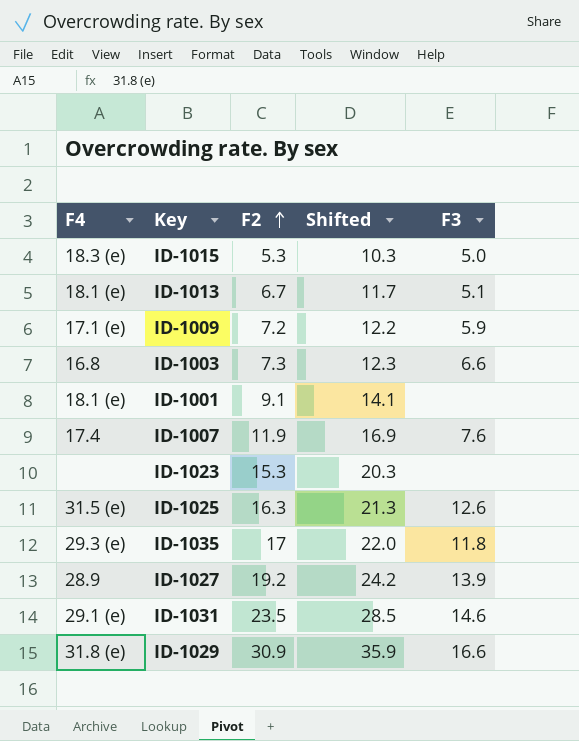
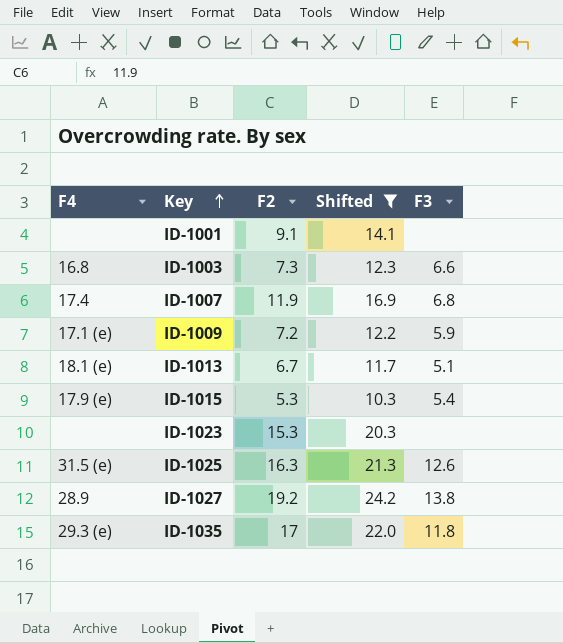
filter: none -> Shifted <= 24.2
row order: F2 ascending -> Key ascending
ID-1001 | F4: 18.1 (e) -> none
ID-1007 | F3: 7.6 -> 6.8
ID-1015 | F4: 18.3 (e) -> 17.9 (e)
ID-1015 | F3: 5.0 -> 5.4
ID-1027 | F3: 13.9 -> 13.8

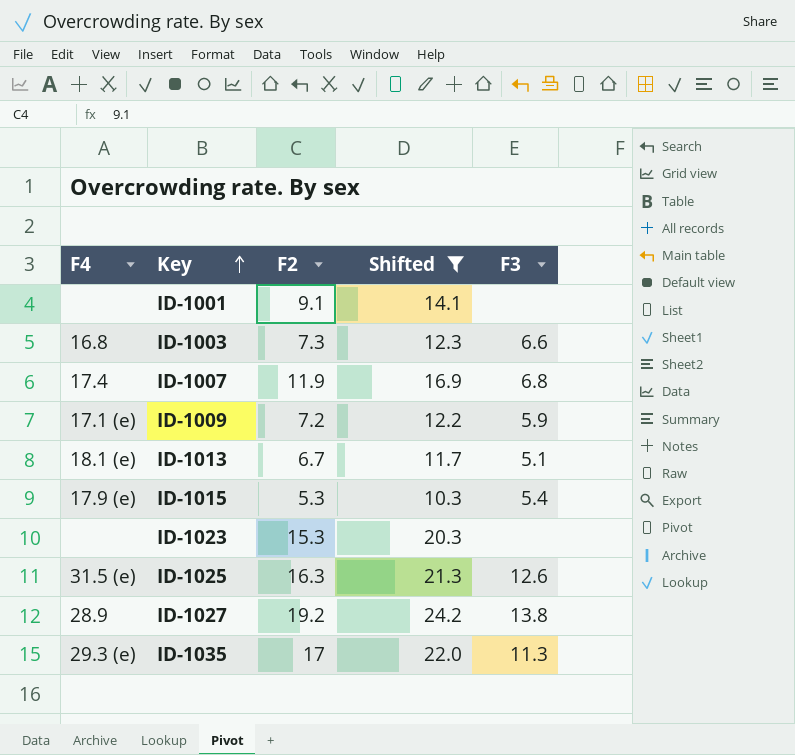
ID-1035 | F3: 11.8 -> 11.3

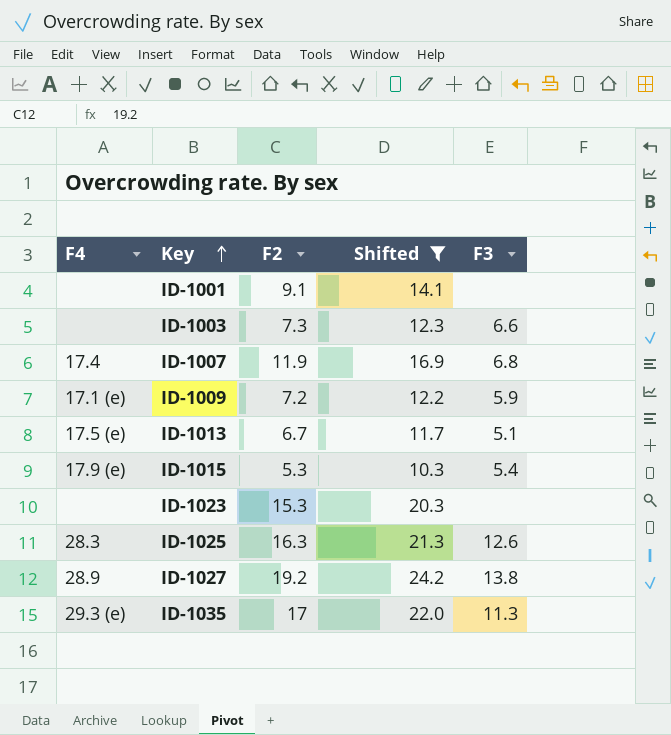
ID-1003 | F4: 16.8 -> none
ID-1013 | F4: 18.1 (e) -> 17.5 (e)
ID-1025 | F4: 31.5 (e) -> 28.3

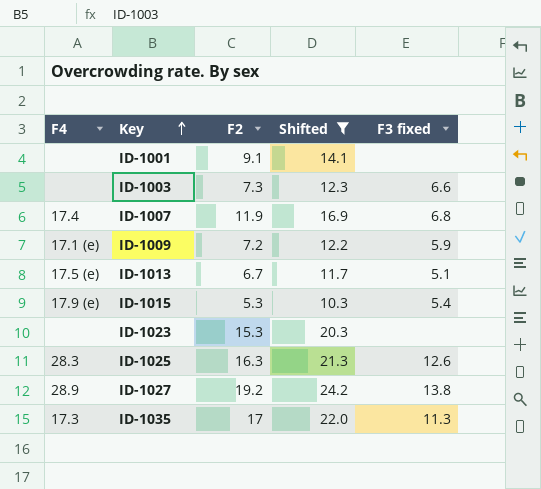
column name: F3 -> F3 fixed
ID-1035 | F4: 29.3 (e) -> 17.3

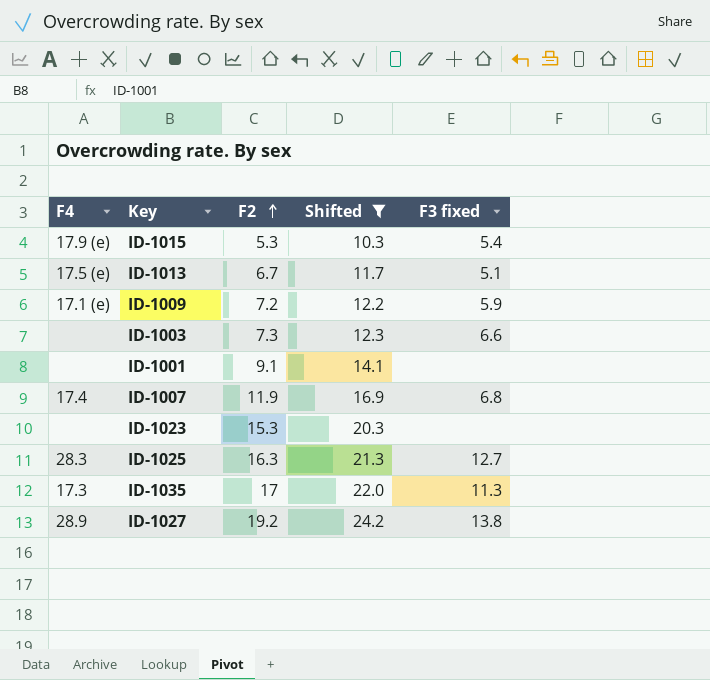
row order: Key ascending -> F2 ascending
ID-1025 | F3 fixed: 12.6 -> 12.7

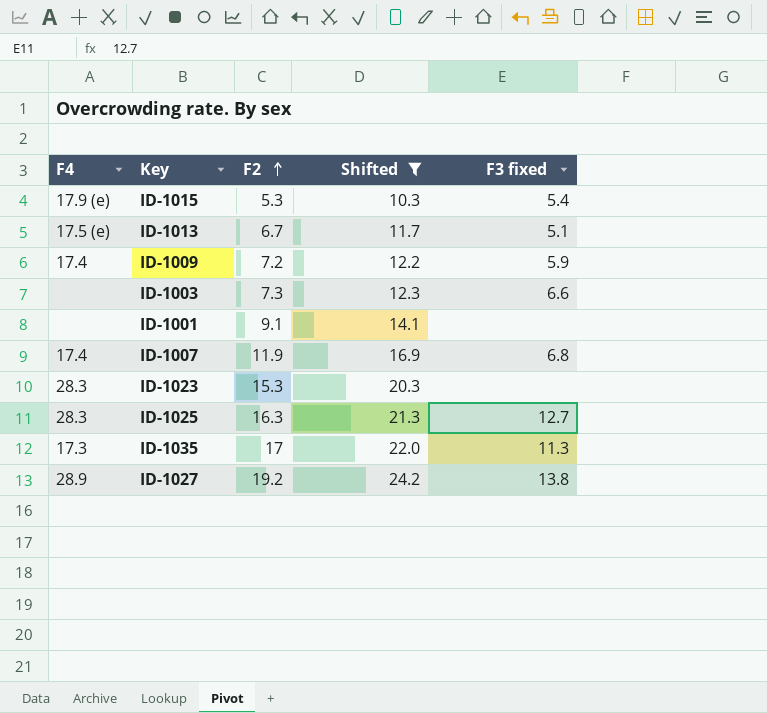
ID-1009 | F4: 17.1 (e) -> 17.4
ID-1023 | F4: none -> 28.3

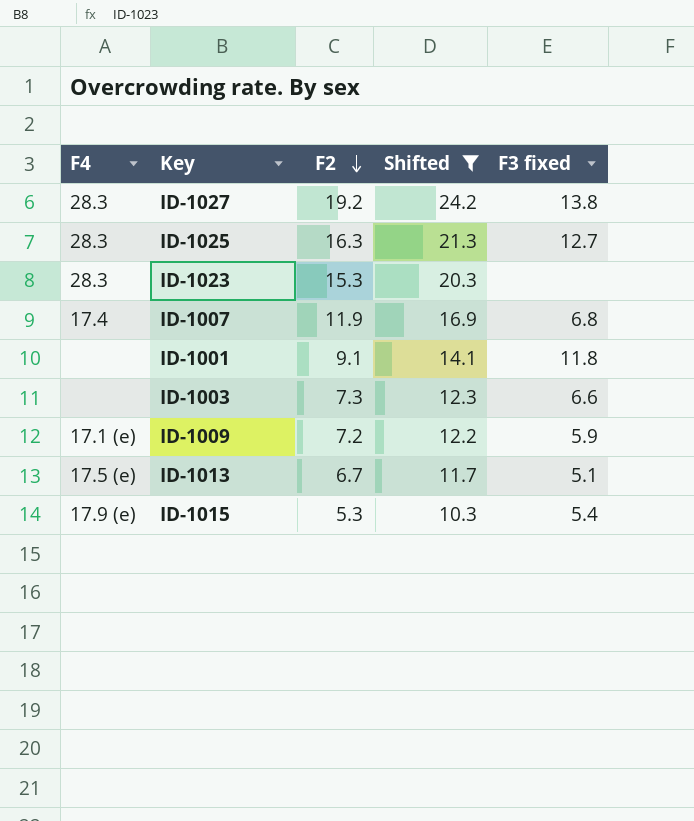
row order: F2 ascending -> F2 descending
row ID-1035: 17.3 | 17 | 22.0 | 11.3 -> none
ID-1027 | F4: 28.9 -> 28.3
ID-1001 | F3 fixed: none -> 11.8
ID-1009 | F4: 17.4 -> 17.1 (e)

